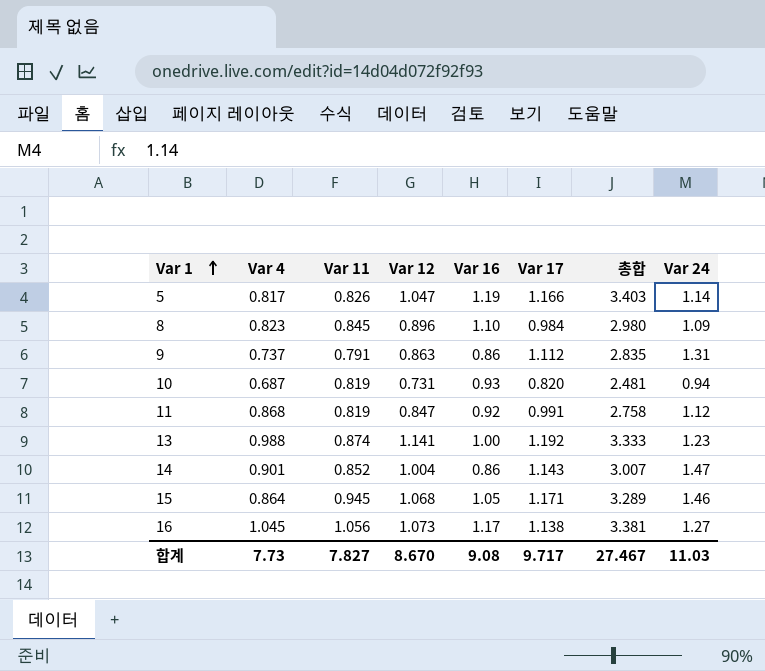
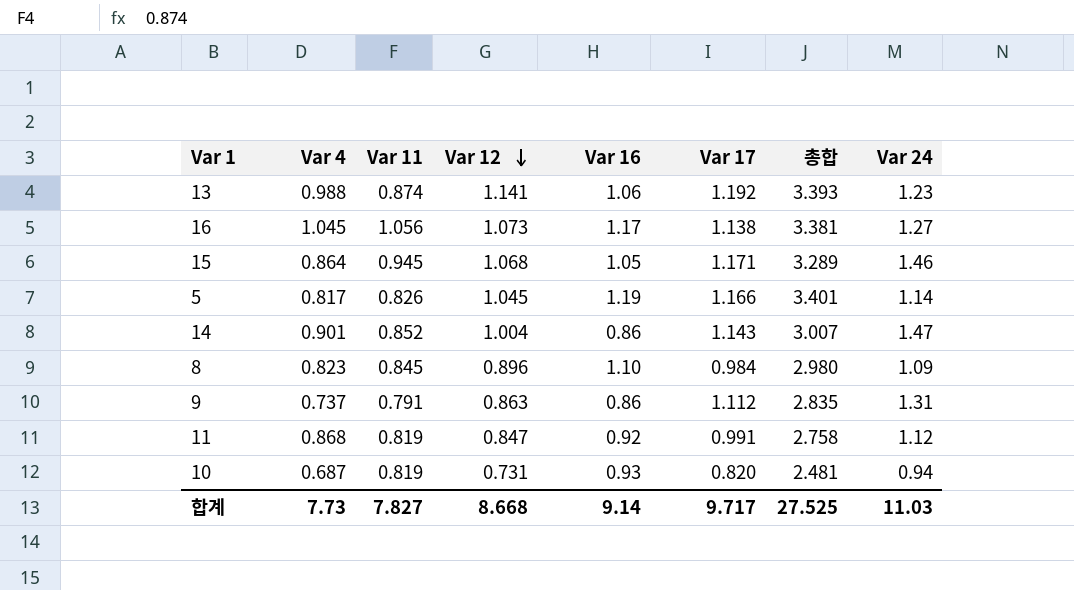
row order: Var 1 ascending -> Var 12 descending
13 | Var 16: 1.00 -> 1.06
13 | 총합: 3.333 -> 3.393
5 | Var 12: 1.047 -> 1.045
5 | 총합: 3.403 -> 3.401
합계 | Var 12: 8.670 -> 8.668
합계 | Var 16: 9.08 -> 9.14
합계 | 총합: 27.467 -> 27.525

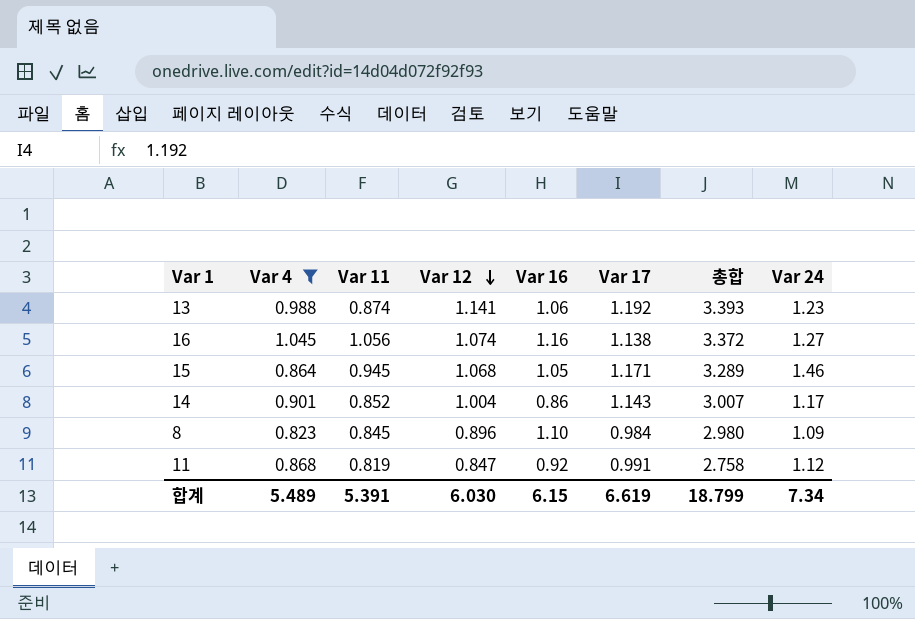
filter: none -> Var 4 >= 0.823
16 | Var 12: 1.073 -> 1.074
16 | Var 16: 1.17 -> 1.16
16 | 총합: 3.381 -> 3.372
14 | Var 24: 1.47 -> 1.17
합계 | Var 4: 7.73 -> 5.489
합계 | Var 11: 7.827 -> 5.391
합계 | Var 12: 8.668 -> 6.030
합계 | Var 16: 9.14 -> 6.15
합계 | Var 17: 9.717 -> 6.619
합계 | 총합: 27.525 -> 18.799
합계 | Var 24: 11.03 -> 7.34

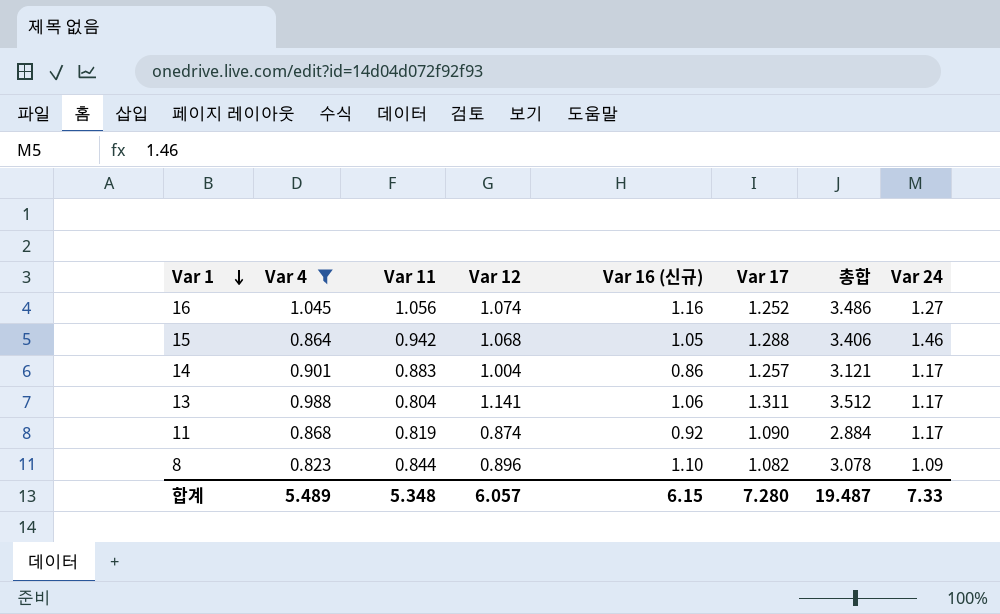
row order: Var 12 descending -> Var 1 descending
column name: Var 16 -> Var 16 (신규)
16 | Var 17: 1.138 -> 1.252
16 | 총합: 3.372 -> 3.486
15 | Var 11: 0.945 -> 0.942
15 | Var 17: 1.171 -> 1.288
15 | 총합: 3.289 -> 3.406
14 | Var 11: 0.852 -> 0.883
14 | Var 17: 1.143 -> 1.257
14 | 총합: 3.007 -> 3.121
13 | Var 11: 0.874 -> 0.804
13 | Var 17: 1.192 -> 1.311
13 | 총합: 3.393 -> 3.512
13 | Var 24: 1.23 -> 1.17
11 | Var 12: 0.847 -> 0.874
11 | Var 17: 0.991 -> 1.090
11 | 총합: 2.758 -> 2.884
11 | Var 24: 1.12 -> 1.17
8 | Var 11: 0.845 -> 0.844
8 | Var 17: 0.984 -> 1.082
8 | 총합: 2.980 -> 3.078
합계 | Var 11: 5.391 -> 5.348
합계 | Var 12: 6.030 -> 6.057
합계 | Var 17: 6.619 -> 7.280
합계 | 총합: 18.799 -> 19.487
합계 | Var 24: 7.34 -> 7.33

